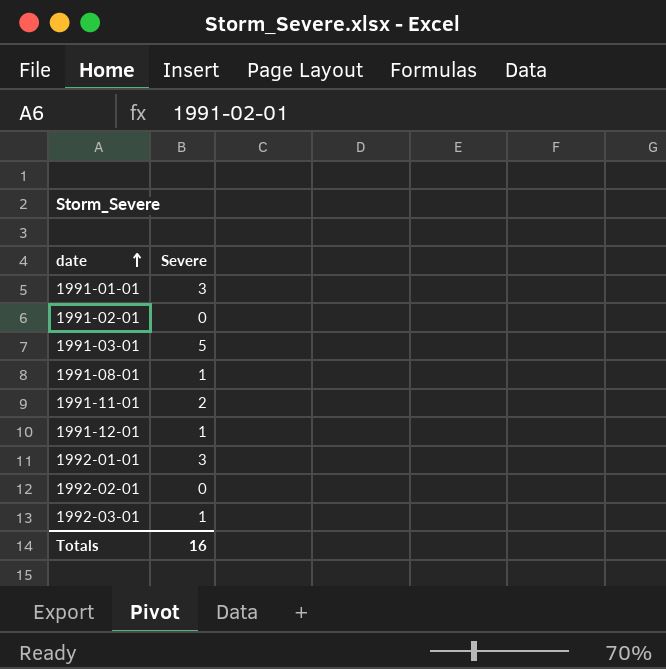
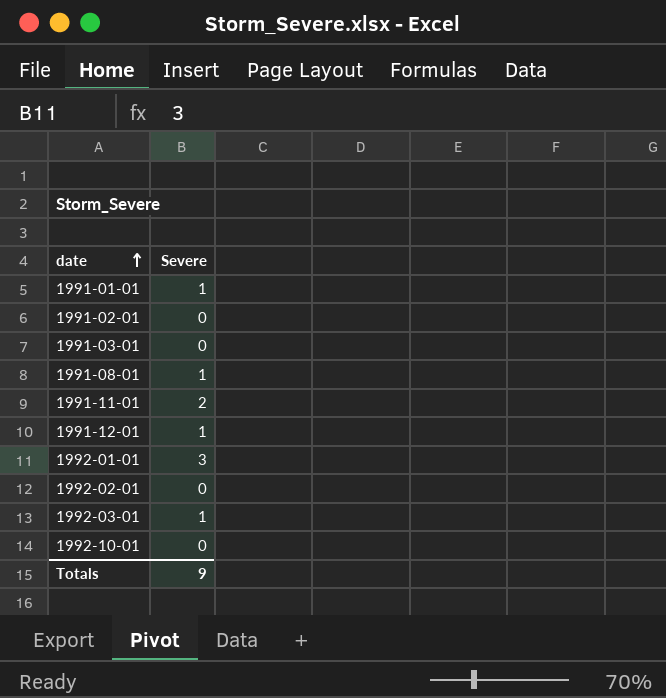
1991-01-01 | Severe: 3 -> 1
1991-03-01 | Severe: 5 -> 0
row 1992-10-01: none -> 0
Totals | Severe: 16 -> 9

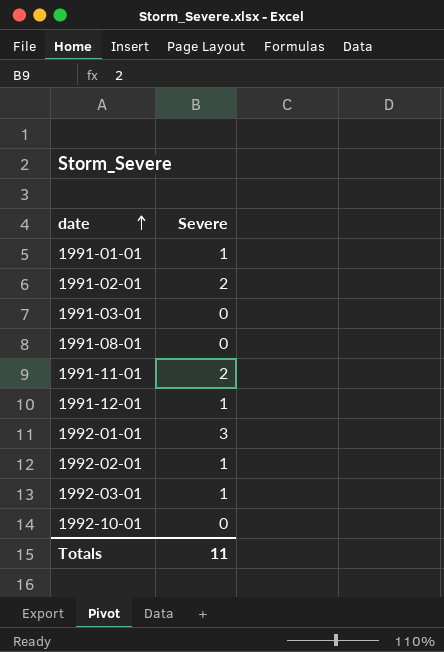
1991-02-01 | Severe: 0 -> 2
1991-08-01 | Severe: 1 -> 0
1992-02-01 | Severe: 0 -> 1
Totals | Severe: 9 -> 11

